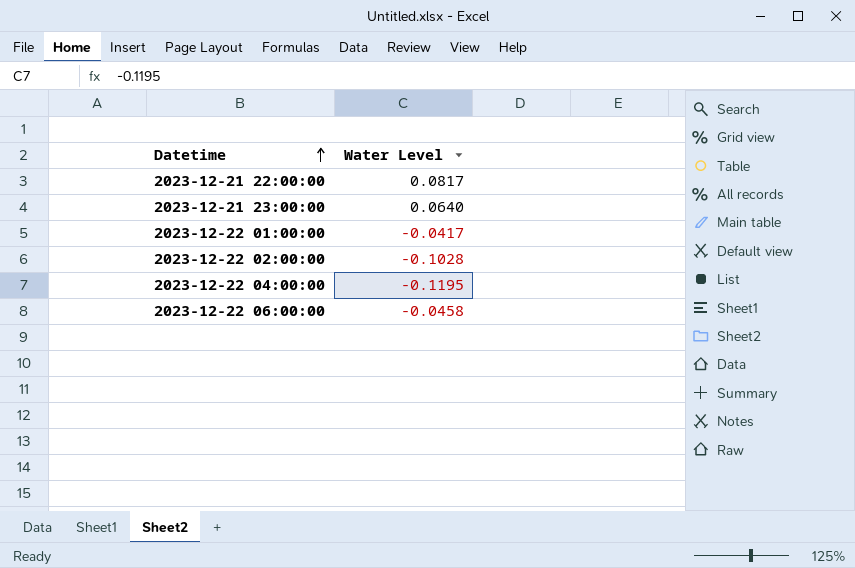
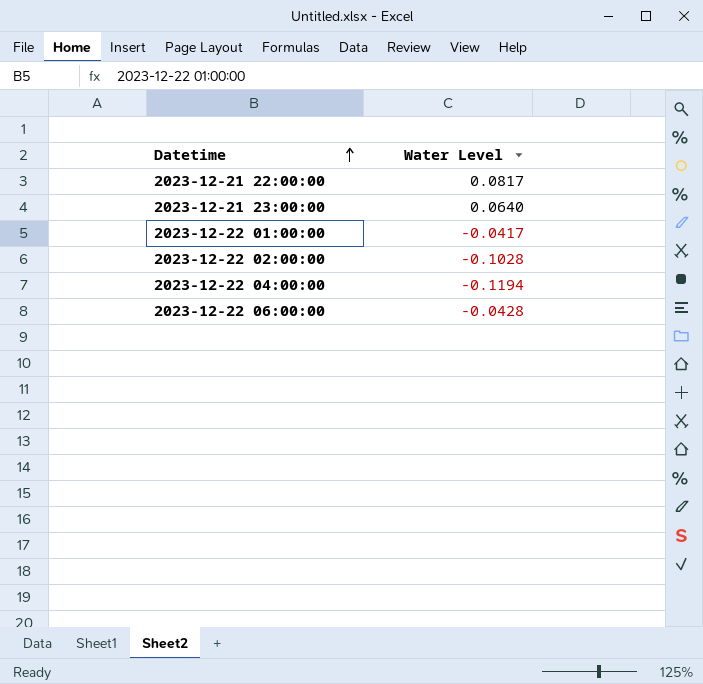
2023-12-22 04:00:00 | Water Level: -0.1195 -> -0.1194
2023-12-22 06:00:00 | Water Level: -0.0458 -> -0.0428

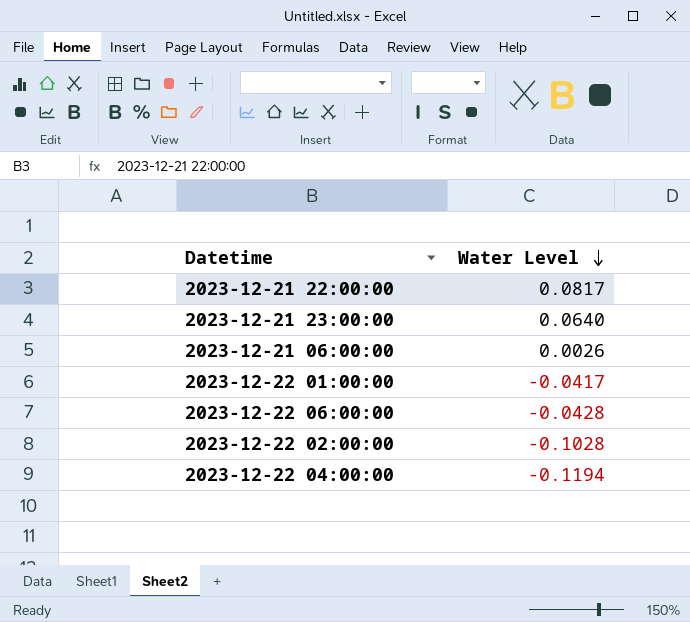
row order: Datetime ascending -> Water Level descending
row 2023-12-21 06:00:00: none -> 0.0026

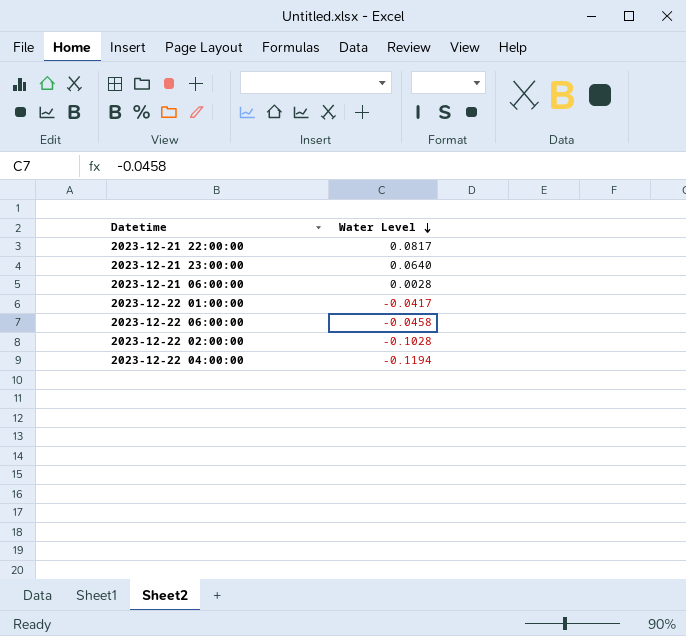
2023-12-21 06:00:00 | Water Level: 0.0026 -> 0.0028
2023-12-22 06:00:00 | Water Level: -0.0428 -> -0.0458

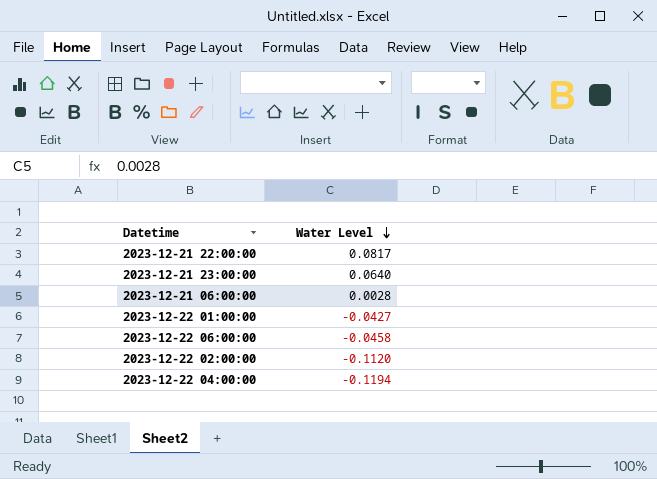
2023-12-22 01:00:00 | Water Level: -0.0417 -> -0.0427
2023-12-22 02:00:00 | Water Level: -0.1028 -> -0.1120

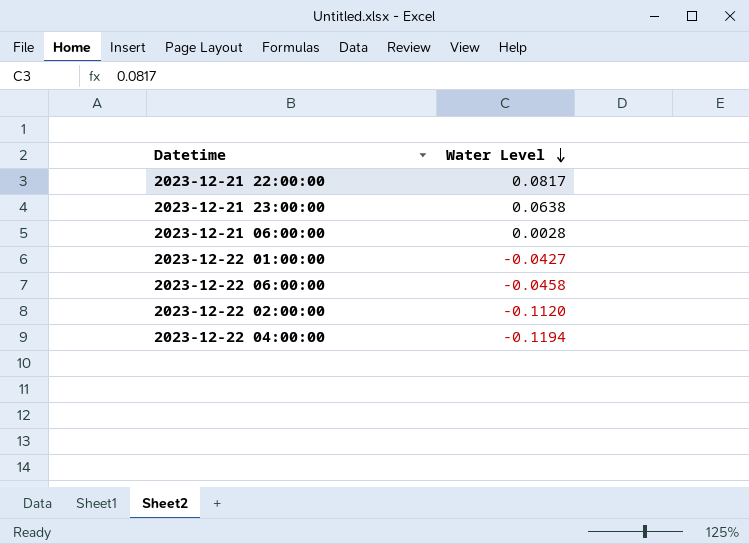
2023-12-21 23:00:00 | Water Level: 0.0640 -> 0.0638

